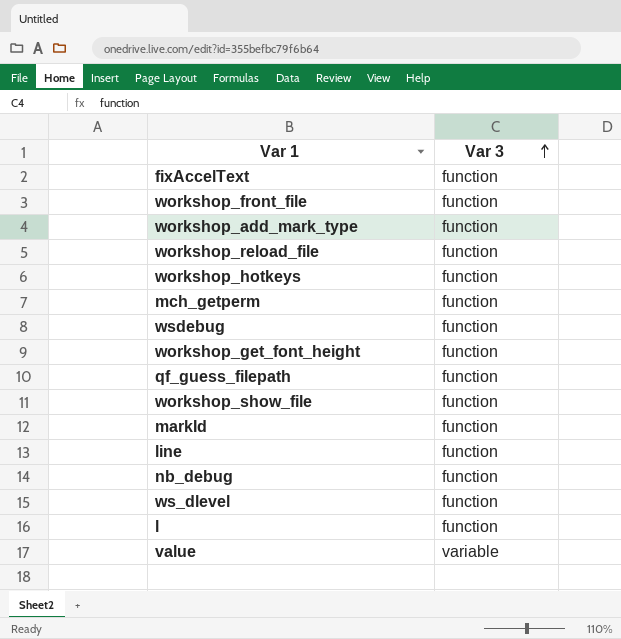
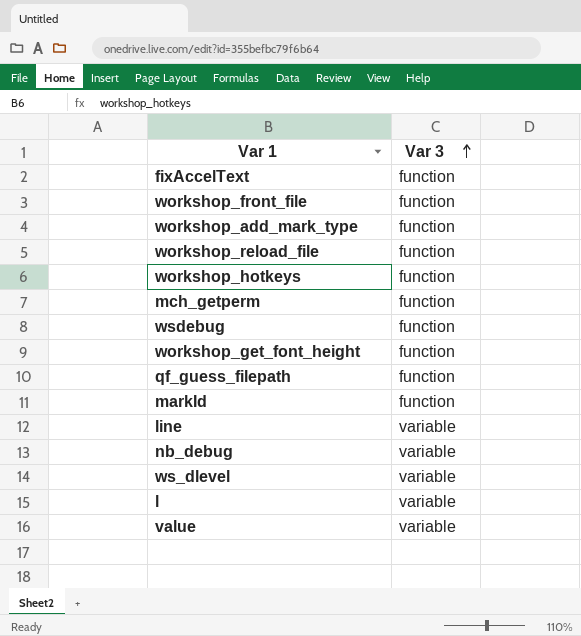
row workshop_show_file: function -> none
line | Var 3: function -> variable
nb_debug | Var 3: function -> variable
ws_dlevel | Var 3: function -> variable
l | Var 3: function -> variable

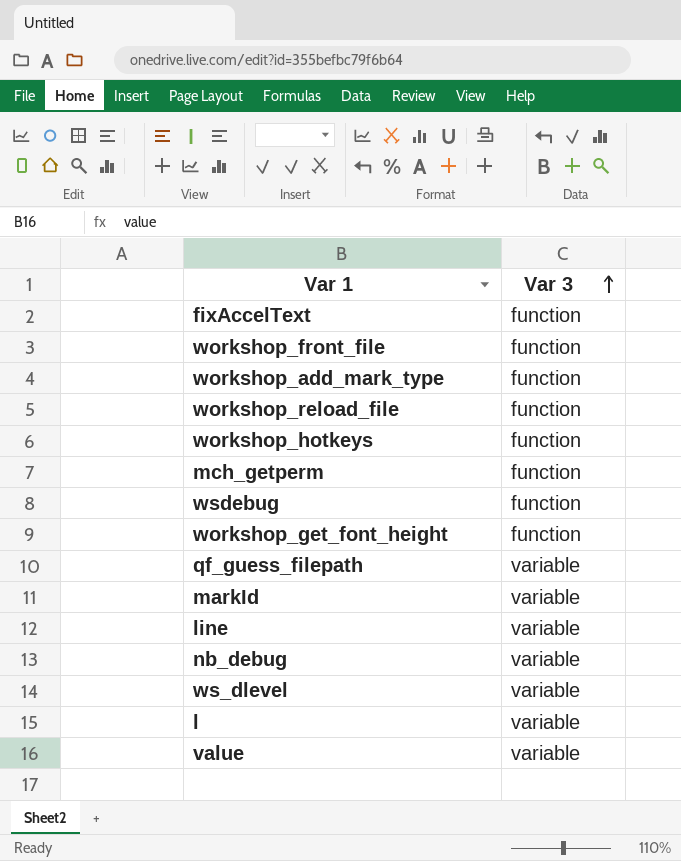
qf_guess_filepath | Var 3: function -> variable
markId | Var 3: function -> variable

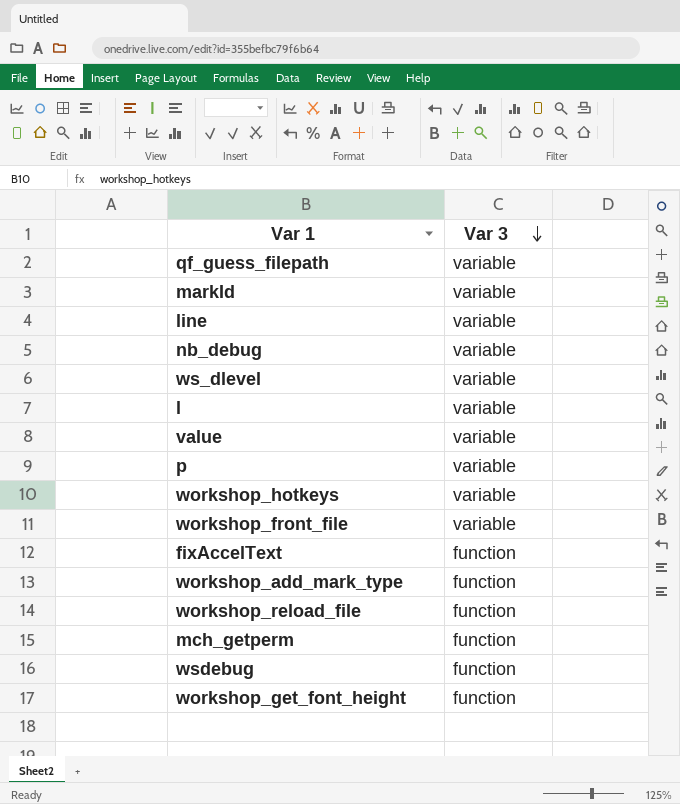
row order: Var 3 ascending -> Var 3 descending
row p: none -> variable
workshop_hotkeys | Var 3: function -> variable
workshop_front_file | Var 3: function -> variable

